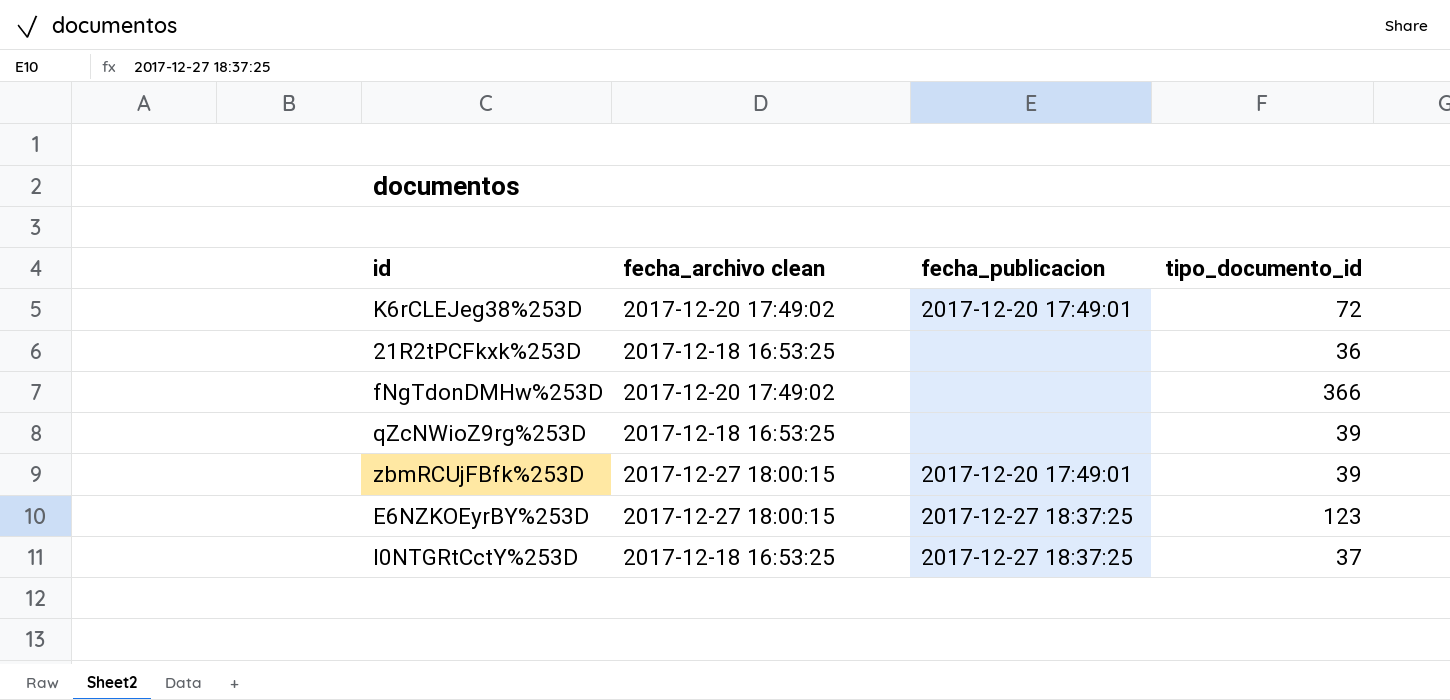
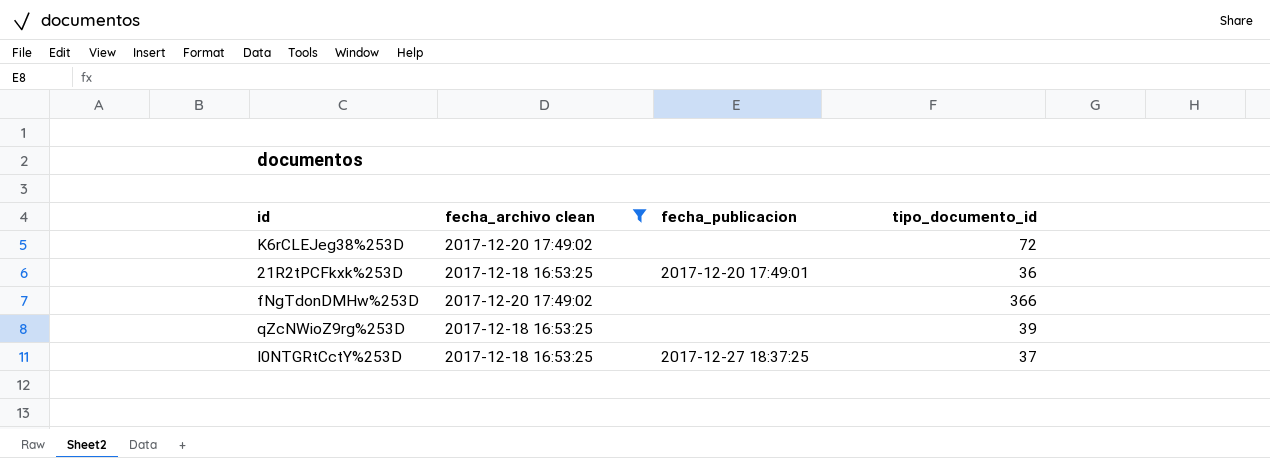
filter: none -> fecha_archivo clean != 2017-12-27 18:00:15
K6rCLEJeg38%253D | fecha_publicacion: 2017-12-20 17:49:01 -> none
21R2tPCFkxk%253D | fecha_publicacion: none -> 2017-12-20 17:49:01

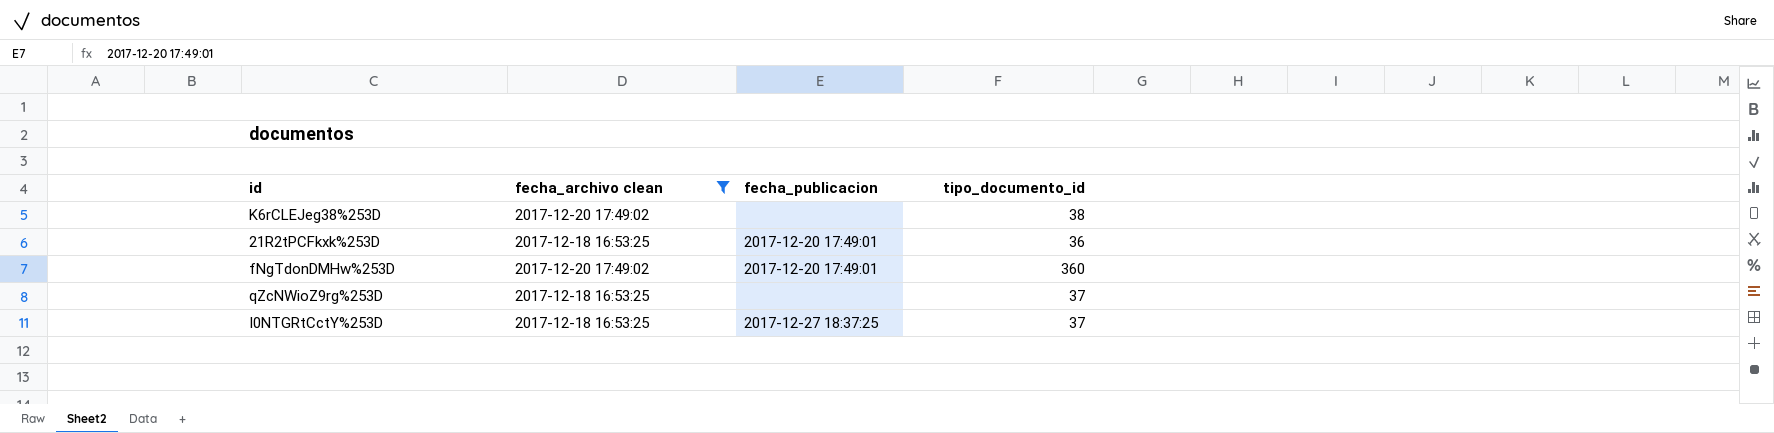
K6rCLEJeg38%253D | tipo_documento_id: 72 -> 38
fNgTdonDMHw%253D | fecha_publicacion: none -> 2017-12-20 17:49:01
fNgTdonDMHw%253D | tipo_documento_id: 366 -> 360
qZcNWioZ9rg%253D | tipo_documento_id: 39 -> 37

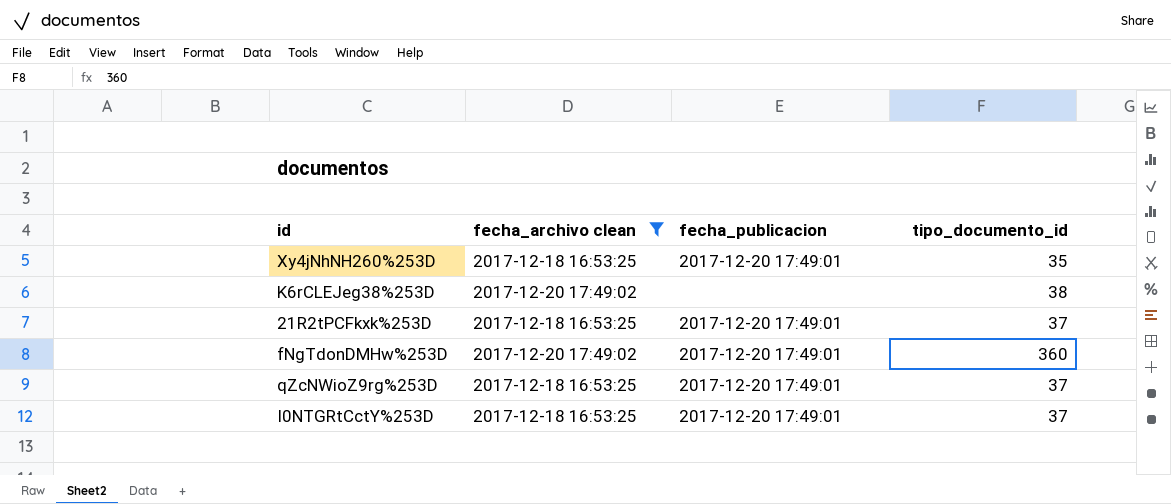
row Xy4jNhNH260%253D: none -> 2017-12-18 16:53:25 | 2017-12-20 17:49:01 | 35
21R2tPCFkxk%253D | tipo_documento_id: 36 -> 37
qZcNWioZ9rg%253D | fecha_publicacion: none -> 2017-12-20 17:49:01
I0NTGRtCctY%253D | fecha_publicacion: 2017-12-27 18:37:25 -> 2017-12-20 17:49:01

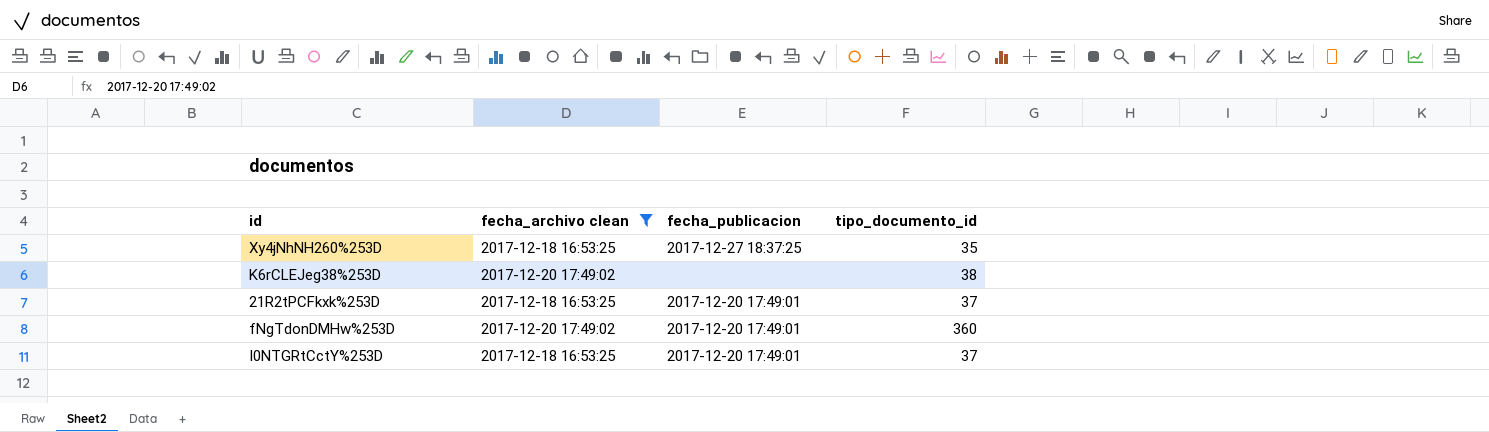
row qZcNWioZ9rg%253D: 2017-12-18 16:53:25 | 2017-12-20 17:49:01 | 37 -> none
Xy4jNhNH260%253D | fecha_publicacion: 2017-12-20 17:49:01 -> 2017-12-27 18:37:25

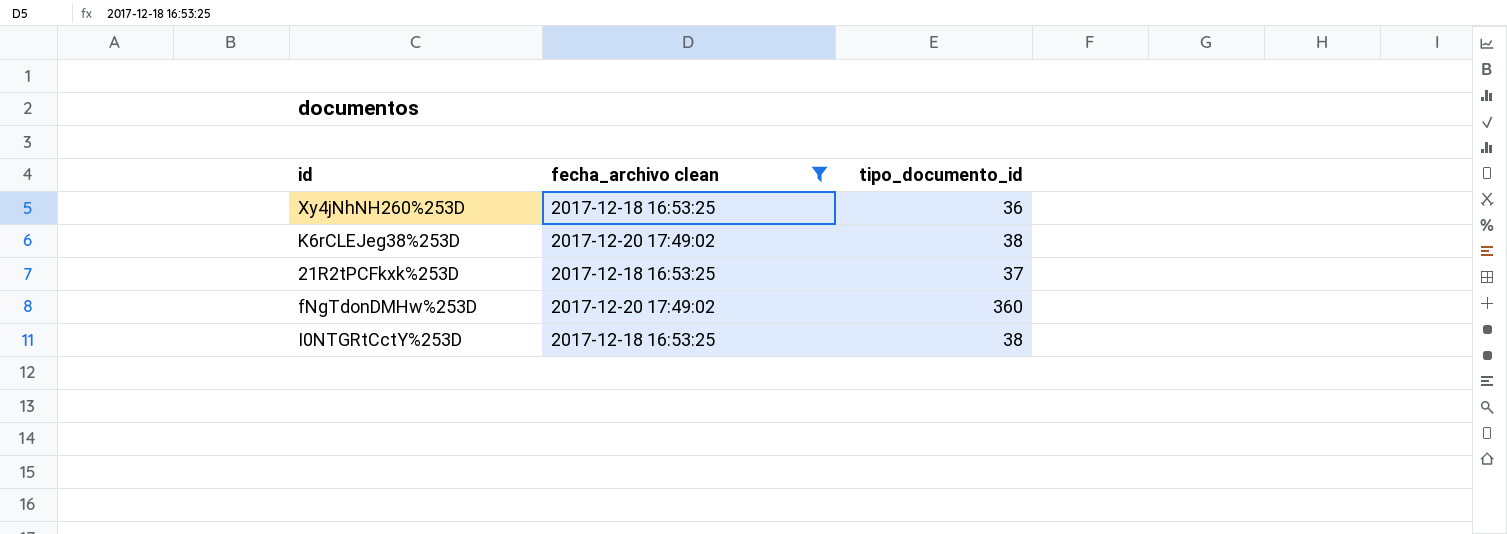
column fecha_publicacion | position: 3 -> none
Xy4jNhNH260%253D | tipo_documento_id: 35 -> 36
I0NTGRtCctY%253D | tipo_documento_id: 37 -> 38

